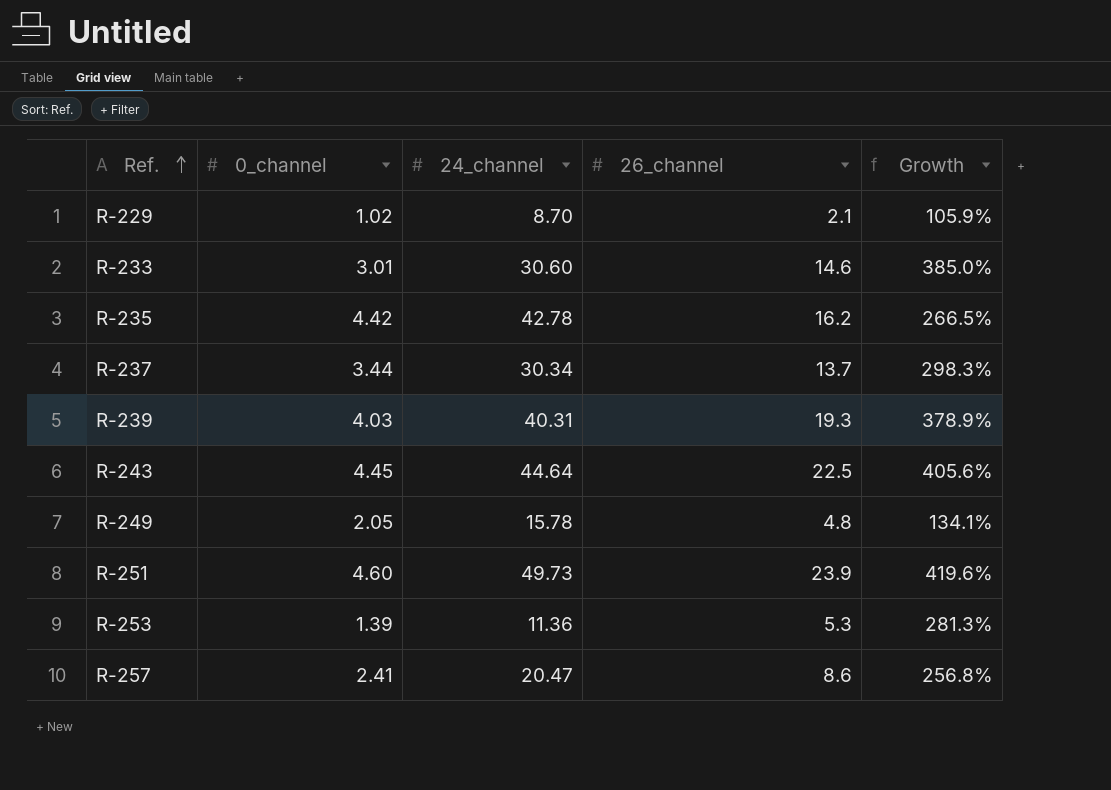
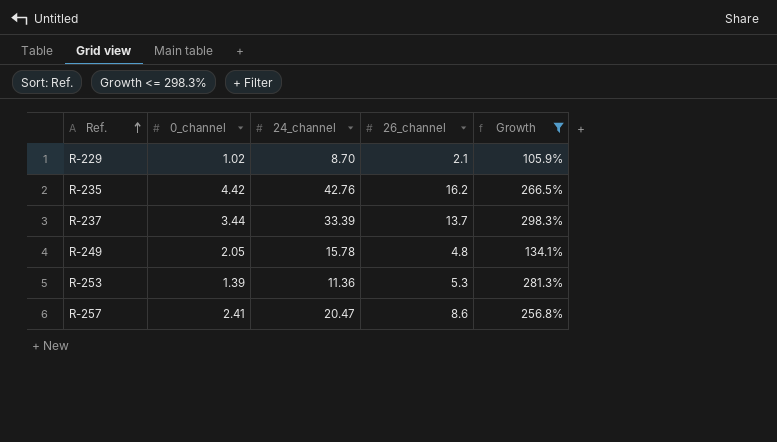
filter: none -> Growth <= 298.3%
R-235 | 24_channel: 42.78 -> 42.76
R-237 | 24_channel: 30.34 -> 33.39

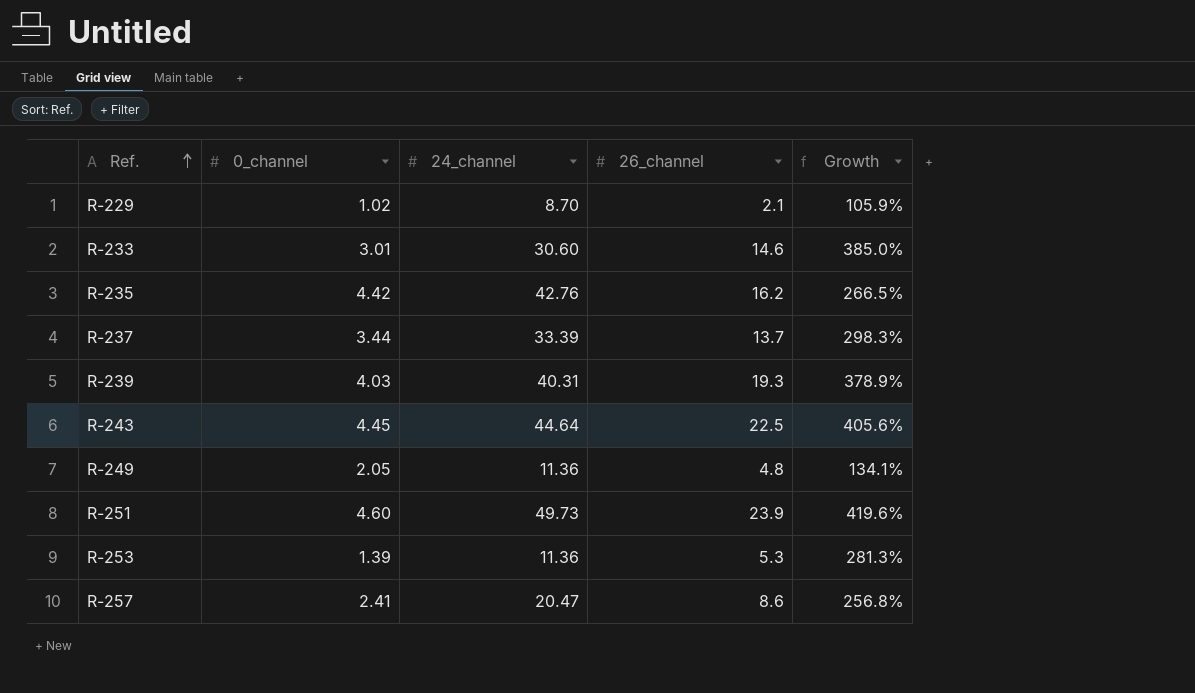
filter: Growth <= 298.3% -> none
R-249 | 24_channel: 15.78 -> 11.36

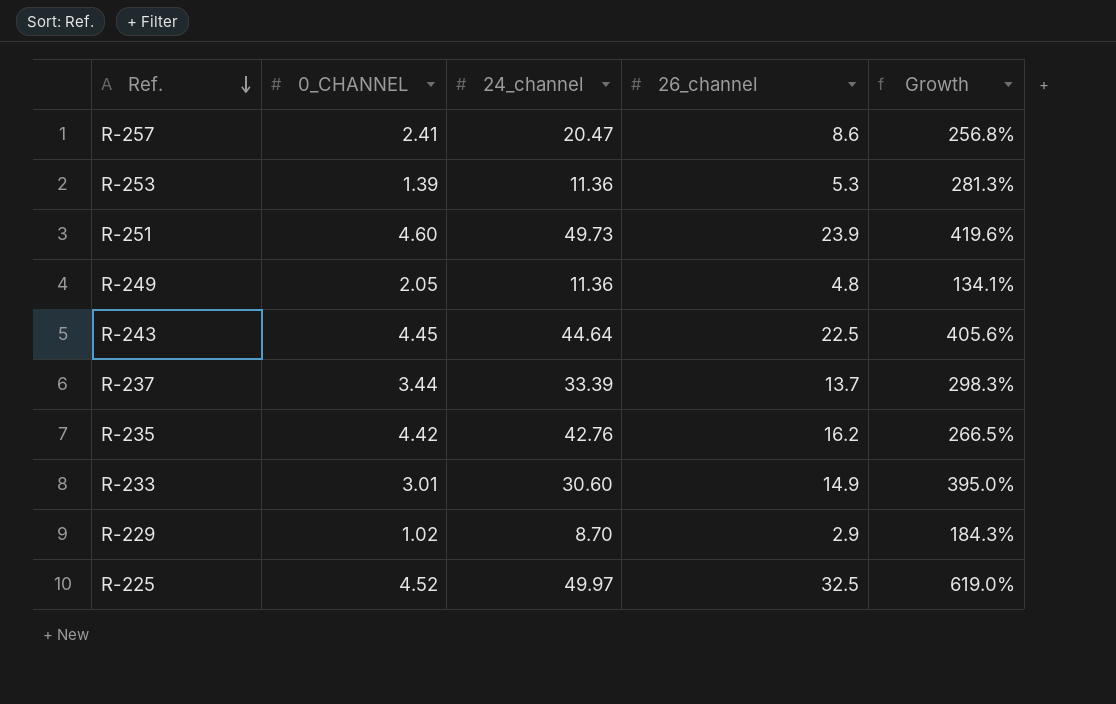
row order: Ref. ascending -> Ref. descending
column name: 0_channel -> 0_CHANNEL
row R-239: 4.03 | 40.31 | 19.3 | 378.9% -> none
R-233 | 26_channel: 14.6 -> 14.9
R-233 | Growth: 385.0% -> 395.0%
R-229 | 26_channel: 2.1 -> 2.9
R-229 | Growth: 105.9% -> 184.3%
row R-225: none -> 4.52 | 49.97 | 32.5 | 619.0%

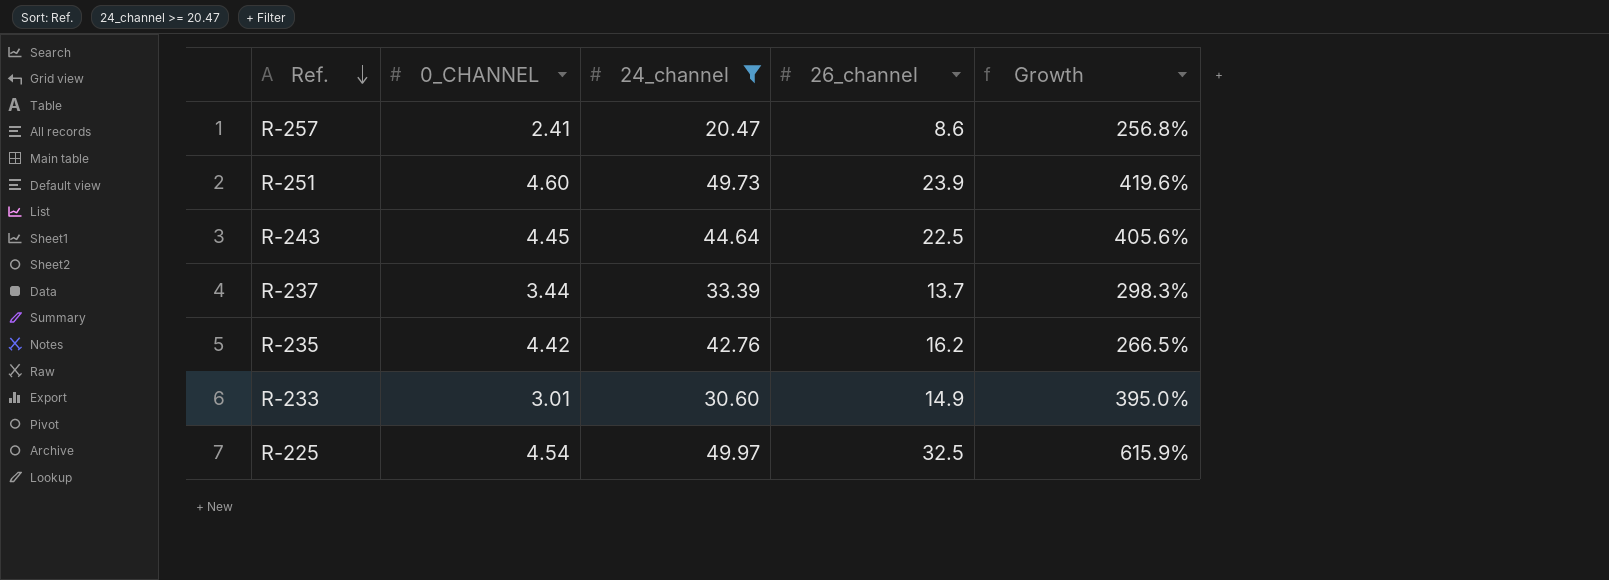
filter: none -> 24_channel >= 20.47
R-225 | 0_CHANNEL: 4.52 -> 4.54
R-225 | Growth: 619.0% -> 615.9%

